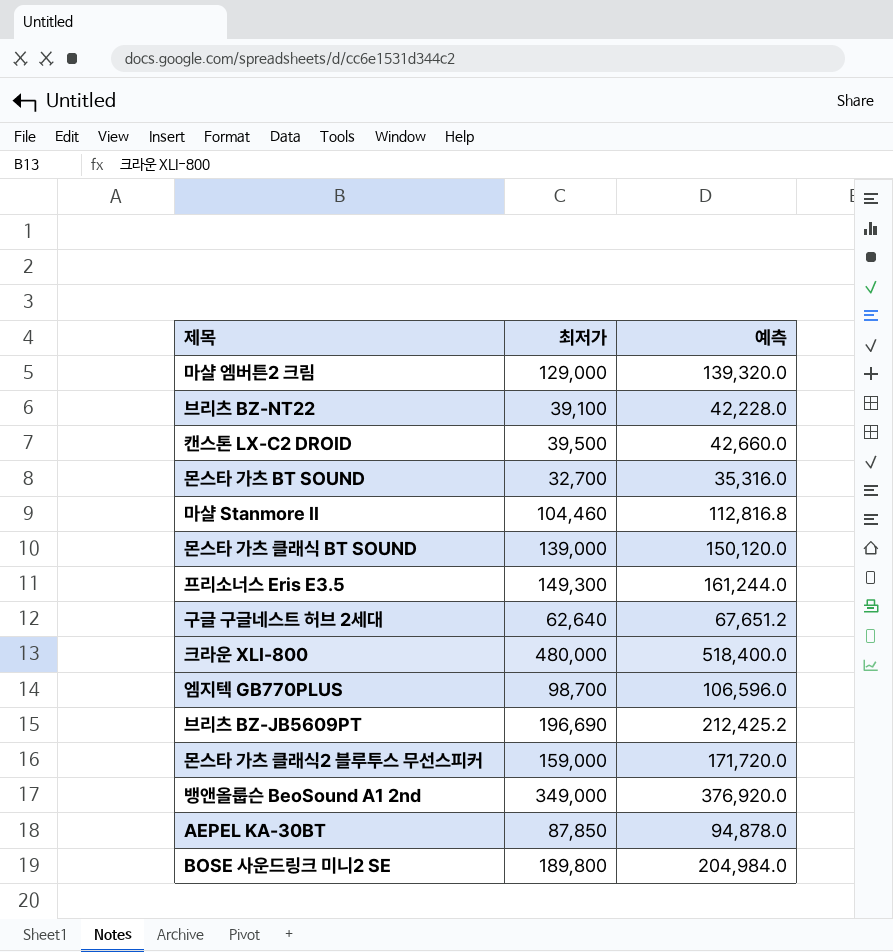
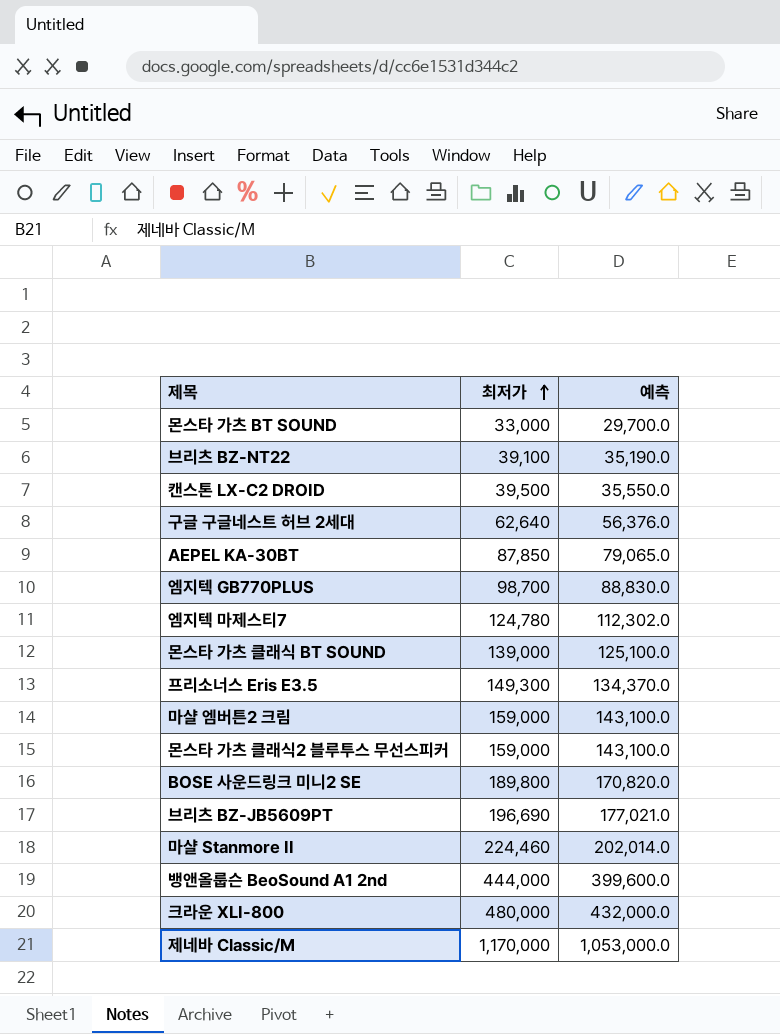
row order: none -> 최저가 ascending
column 예측 | formula: [최저가] * 1.08 -> [최저가] * 0.9
몬스타 가츠 BT SOUND | 최저가: 32,700 -> 33,000
row 엠지텍 마제스티7: none -> 124,780 | 112,302.0
마샬 엠버튼2 크림 | 최저가: 129,000 -> 159,000
마샬 Stanmore II | 최저가: 104,460 -> 224,460
뱅앤올룹슨 BeoSound A1 2nd | 최저가: 349,000 -> 444,000
row 제네바 Classic/M: none -> 1,170,000 | 1,053,000.0

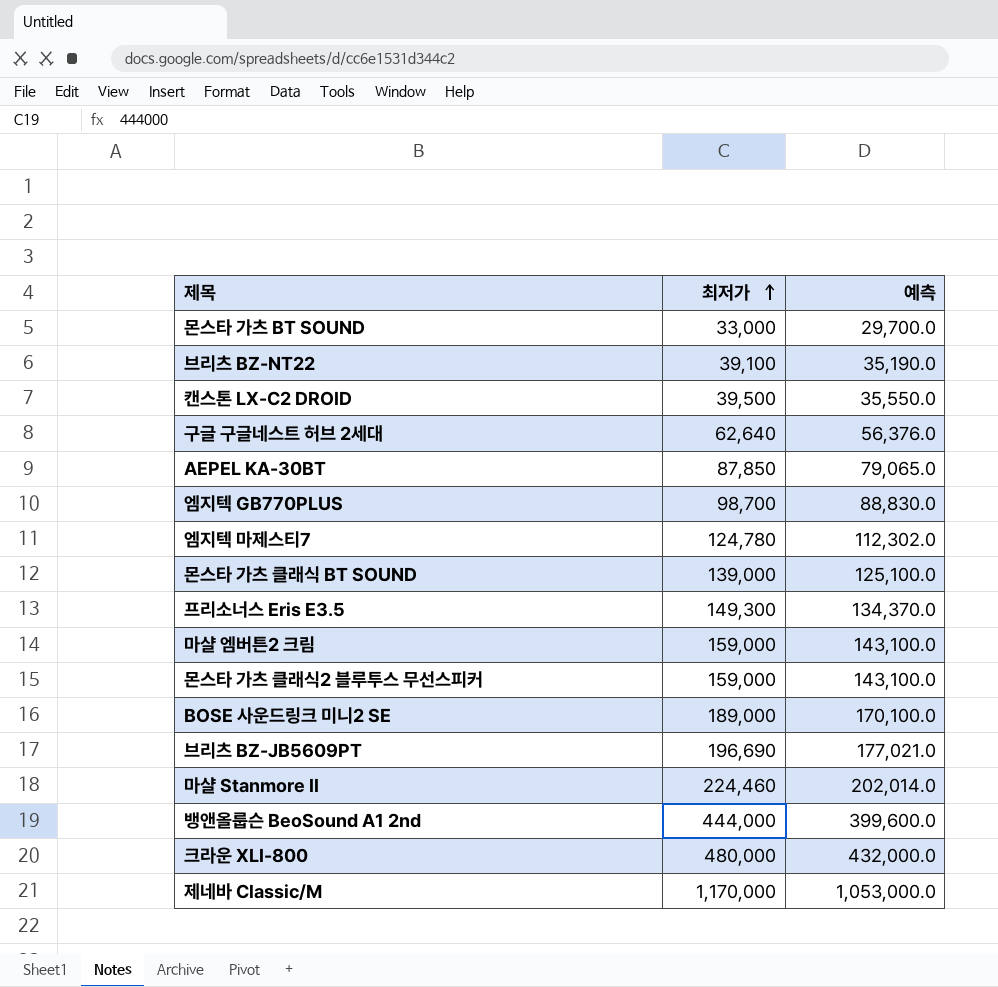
BOSE 사운드링크 미니2 SE | 최저가: 189,800 -> 189,000
BOSE 사운드링크 미니2 SE | 예측: 170,820.0 -> 170,100.0

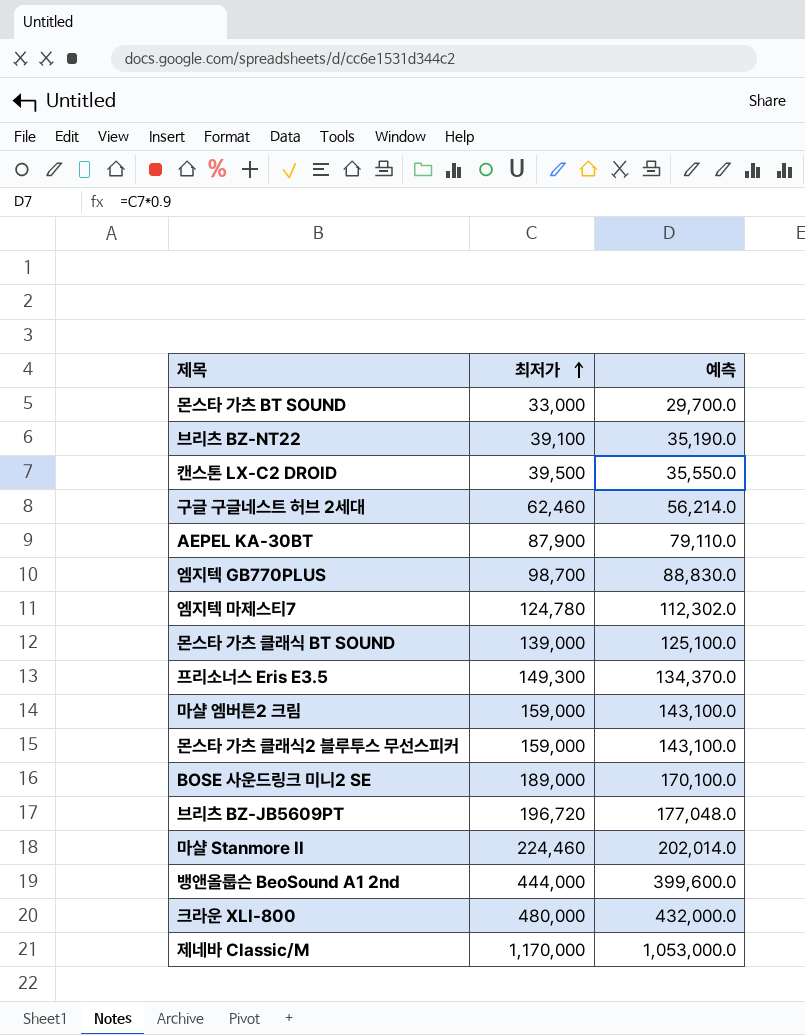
구글 구글네스트 허브 2세대 | 최저가: 62,640 -> 62,460
구글 구글네스트 허브 2세대 | 예측: 56,376.0 -> 56,214.0
AEPEL KA-30BT | 최저가: 87,850 -> 87,900
AEPEL KA-30BT | 예측: 79,065.0 -> 79,110.0
브리츠 BZ-JB5609PT | 최저가: 196,690 -> 196,720
브리츠 BZ-JB5609PT | 예측: 177,021.0 -> 177,048.0

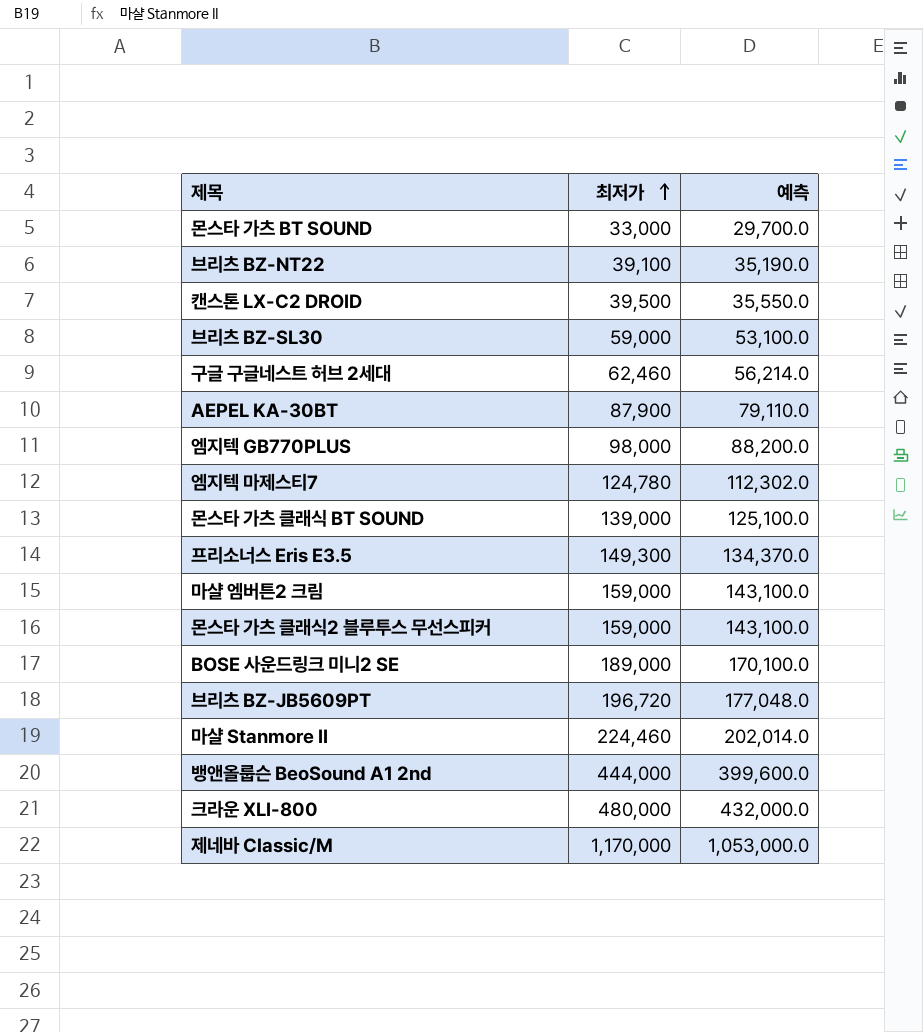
row 브리츠 BZ-SL30: none -> 59,000 | 53,100.0
엠지텍 GB770PLUS | 최저가: 98,700 -> 98,000
엠지텍 GB770PLUS | 예측: 88,830.0 -> 88,200.0

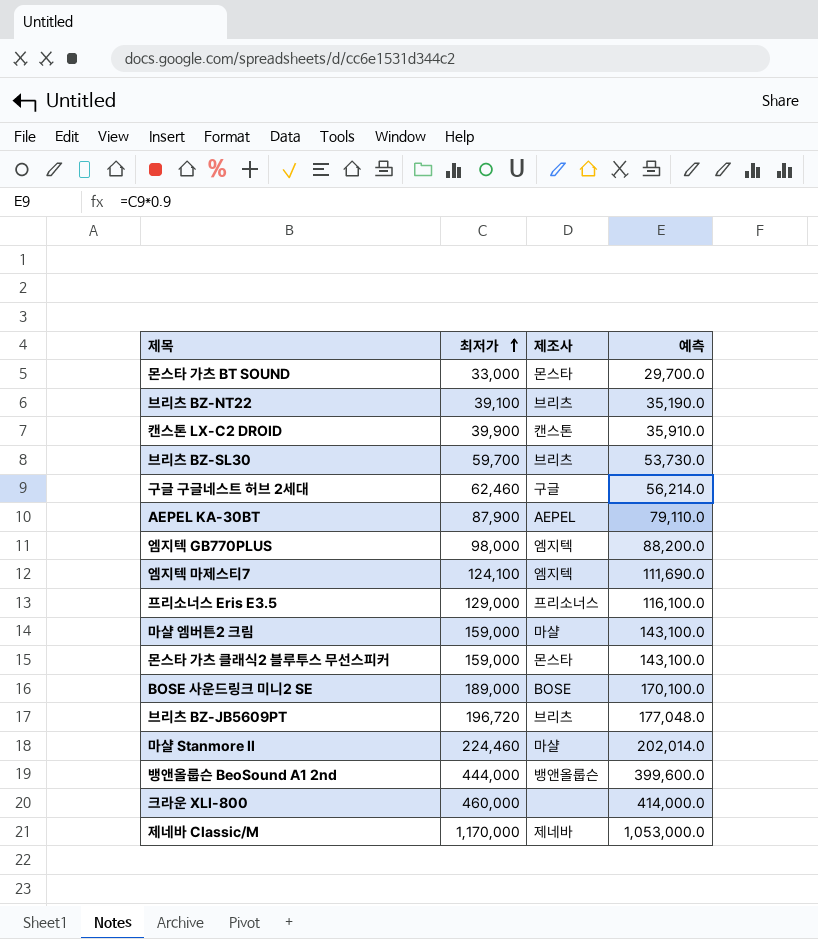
column 제조사 | position: none -> 3
row 몬스타 가츠 클래식 BT SOUND: 139,000 | 125,100.0 -> none
캔스톤 LX-C2 DROID | 최저가: 39,500 -> 39,900
캔스톤 LX-C2 DROID | 예측: 35,550.0 -> 35,910.0
브리츠 BZ-SL30 | 최저가: 59,000 -> 59,700
브리츠 BZ-SL30 | 예측: 53,100.0 -> 53,730.0
엠지텍 마제스티7 | 최저가: 124,780 -> 124,100
엠지텍 마제스티7 | 예측: 112,302.0 -> 111,690.0
프리소너스 Eris E3.5 | 최저가: 149,300 -> 129,000
프리소너스 Eris E3.5 | 예측: 134,370.0 -> 116,100.0
크라운 XLI-800 | 최저가: 480,000 -> 460,000
크라운 XLI-800 | 예측: 432,000.0 -> 414,000.0

